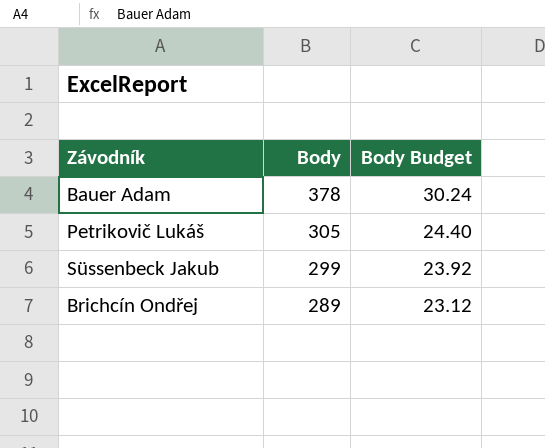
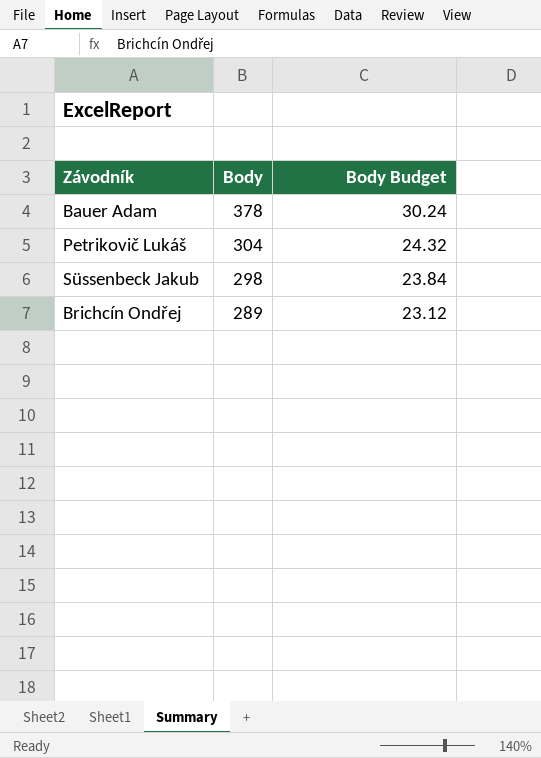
Petrikovič Lukáš | Body: 305 -> 304
Petrikovič Lukáš | Body Budget: 24.40 -> 24.32
Süssenbeck Jakub | Body: 299 -> 298
Süssenbeck Jakub | Body Budget: 23.92 -> 23.84

